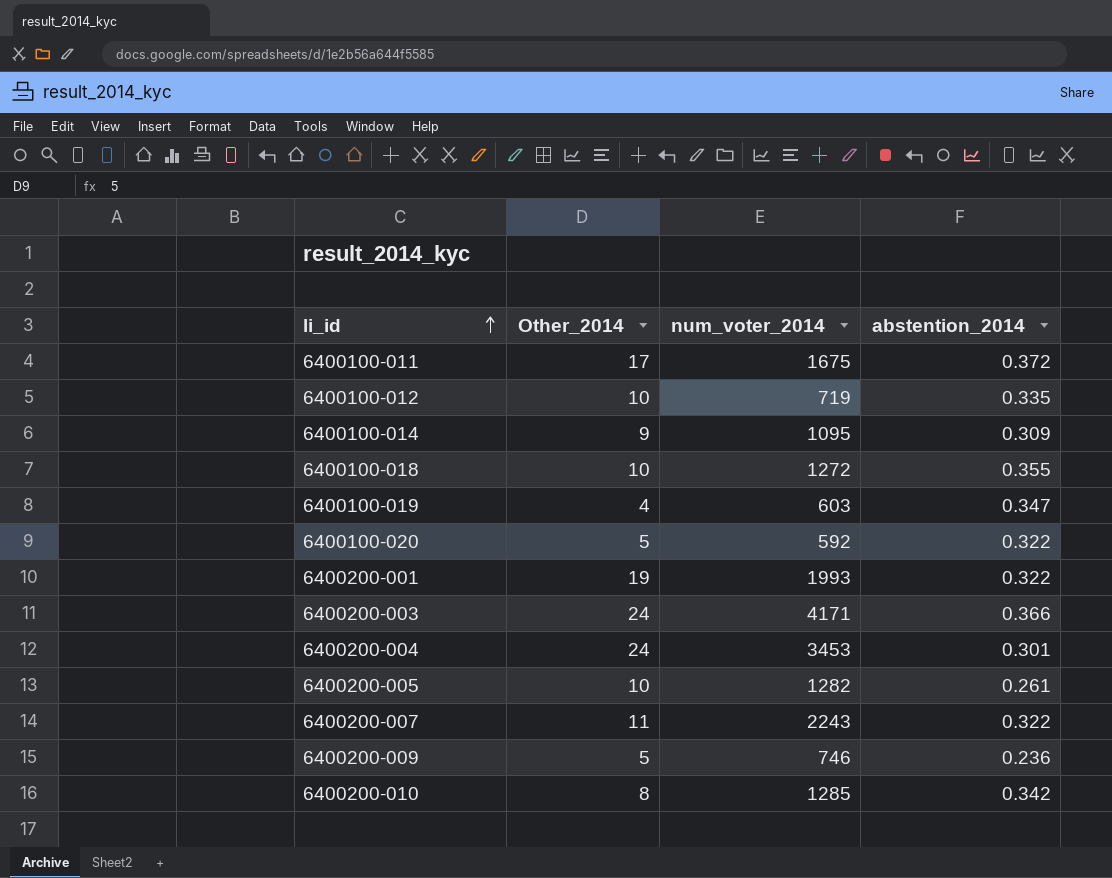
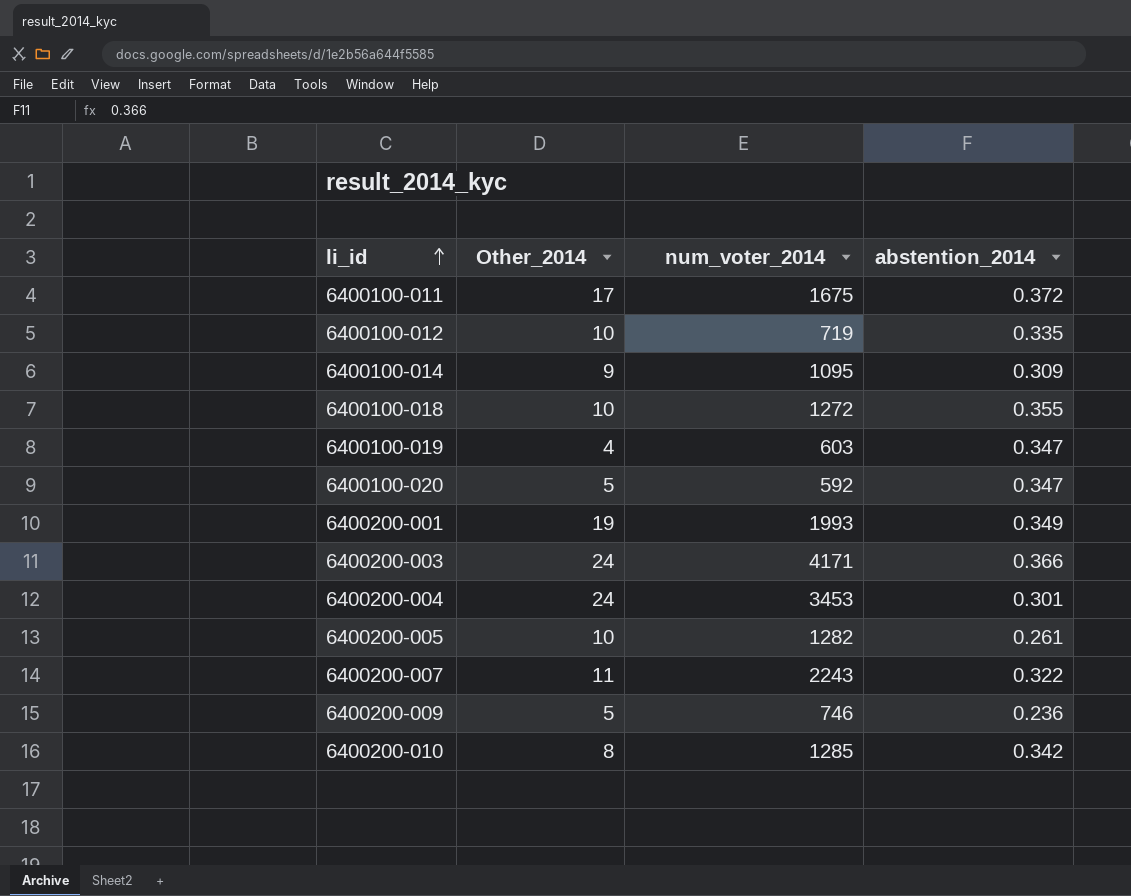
6400100-020 | abstention_2014: 0.322 -> 0.347
6400200-001 | abstention_2014: 0.322 -> 0.349

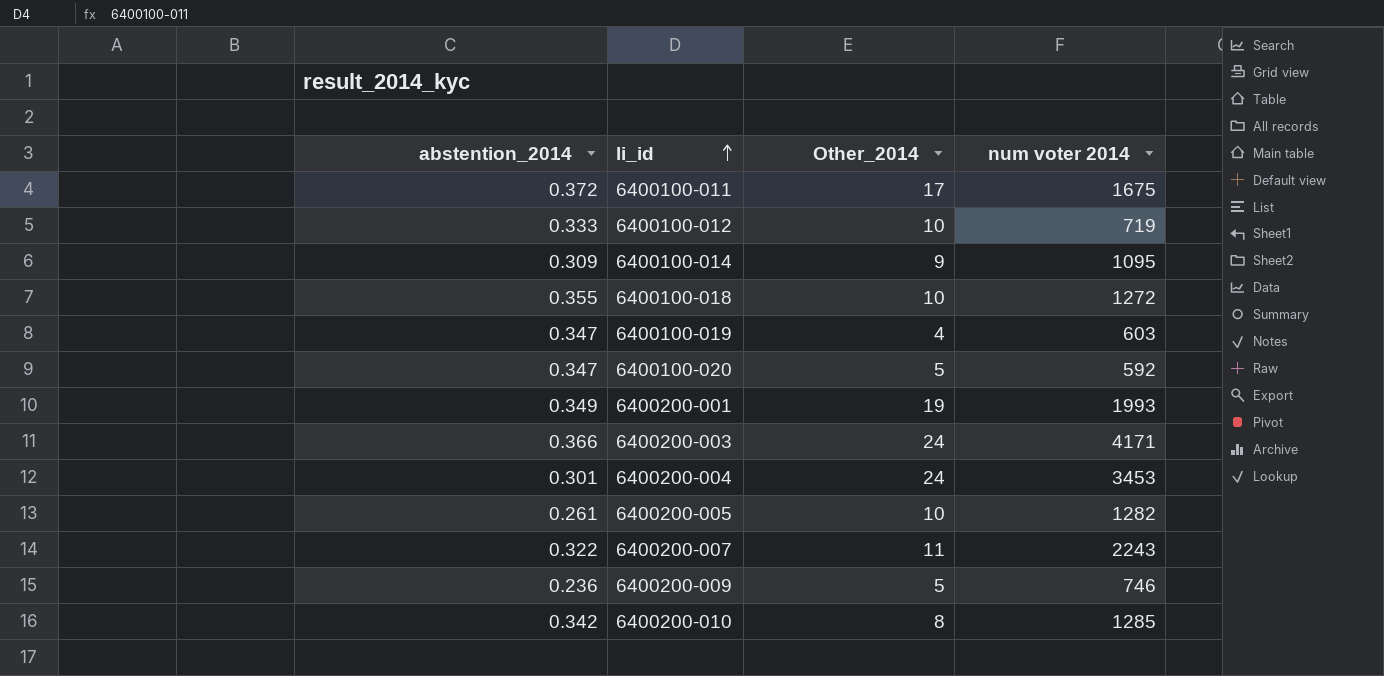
column abstention_2014 | position: 4 -> 1
column name: num_voter_2014 -> num voter 2014
6400100-012 | abstention_2014: 0.335 -> 0.333

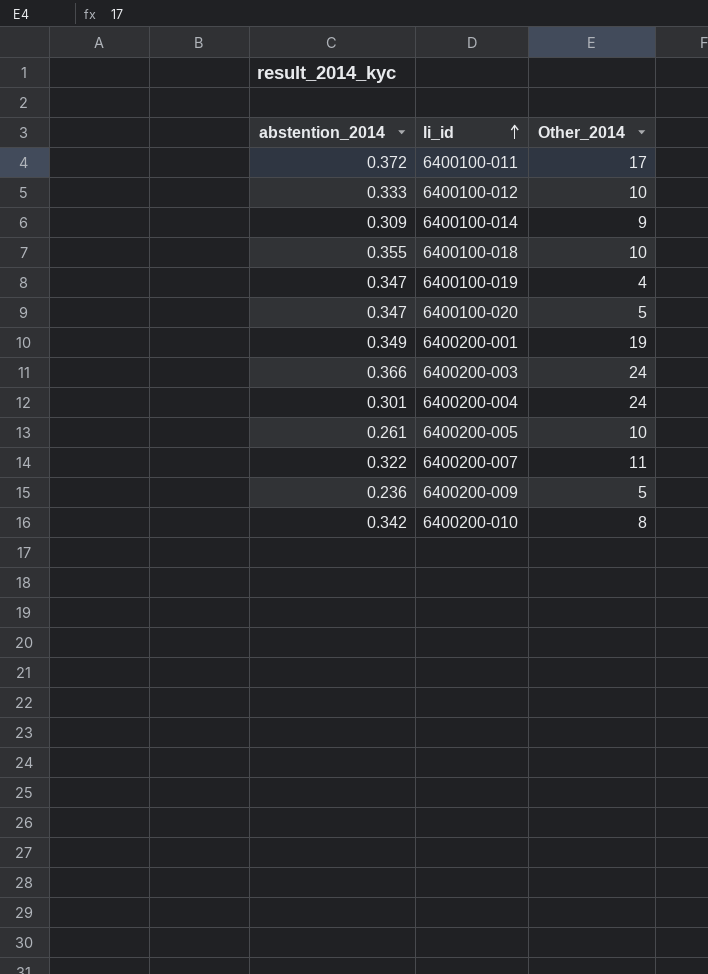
column num voter 2014 | position: 4 -> none

